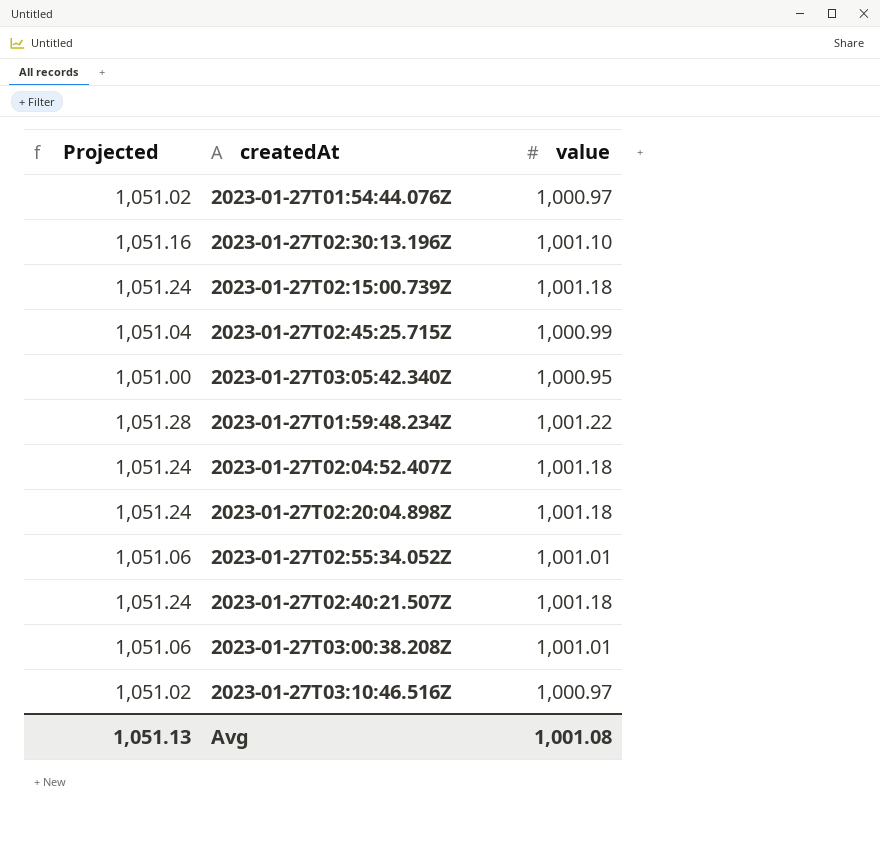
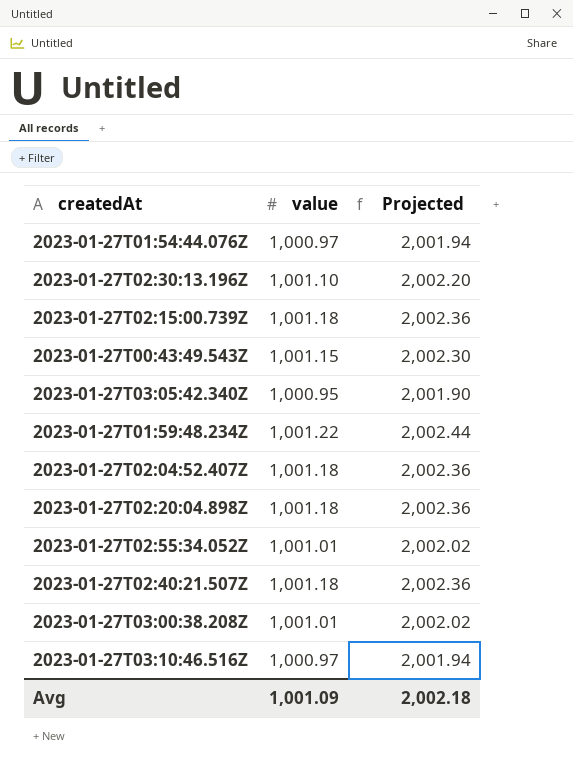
column Projected | formula: [value] * 1.05 -> [value] * 2
column Projected | position: 1 -> 3
row 2023-01-27T02:45:25.715Z: 1,051.04 | 1,000.99 -> none
row 2023-01-27T00:43:49.543Z: none -> 1,001.15 | 2,002.30
Avg | value: 1,001.08 -> 1,001.09
Avg | Projected: 1,051.13 -> 2,002.18

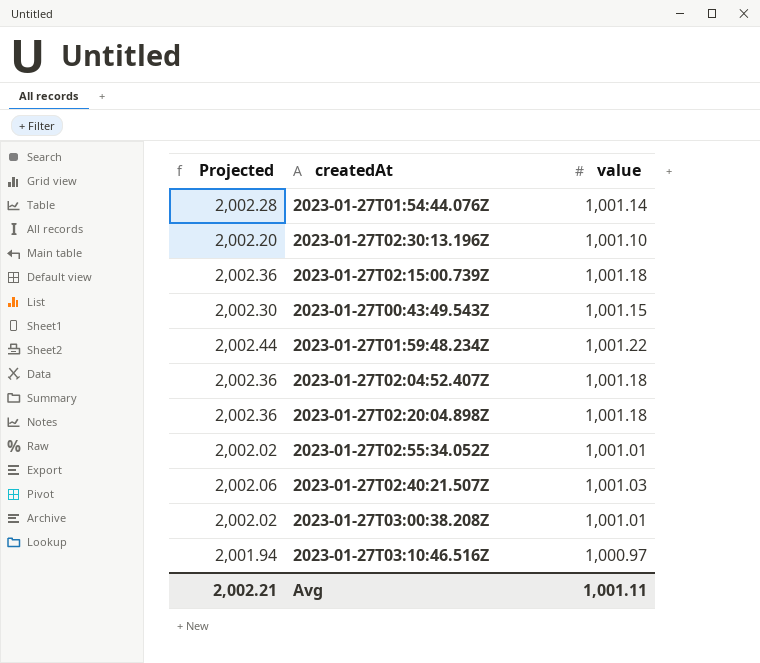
column Projected | position: 3 -> 1
row 2023-01-27T03:05:42.340Z: 1,000.95 | 2,001.90 -> none
2023-01-27T01:54:44.076Z | Projected: 2,001.94 -> 2,002.28
2023-01-27T01:54:44.076Z | value: 1,000.97 -> 1,001.14
2023-01-27T02:40:21.507Z | Projected: 2,002.36 -> 2,002.06
2023-01-27T02:40:21.507Z | value: 1,001.18 -> 1,001.03
Avg | Projected: 2,002.18 -> 2,002.21
Avg | value: 1,001.09 -> 1,001.11

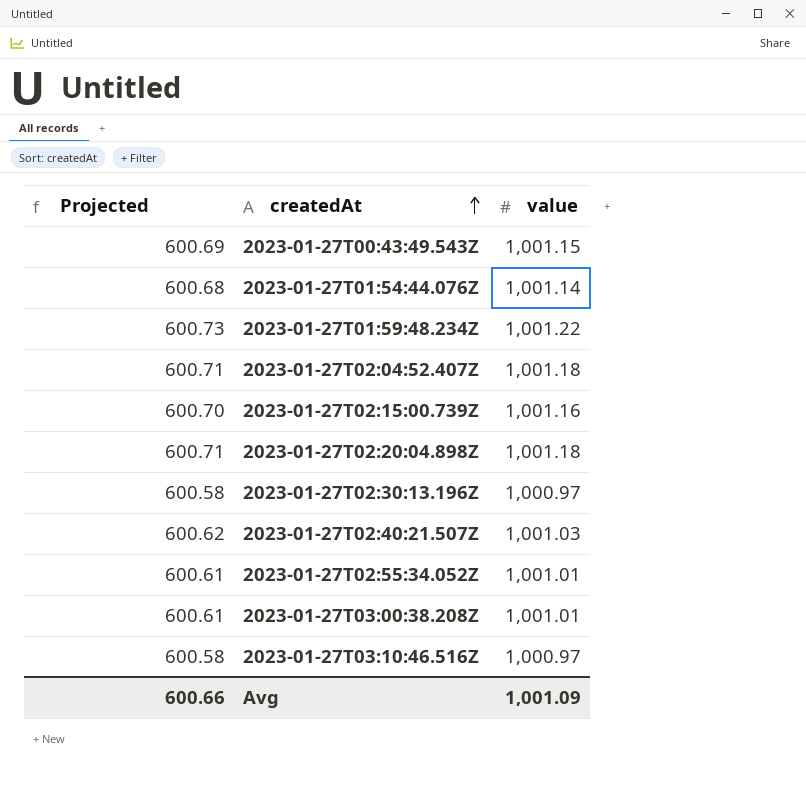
row order: none -> createdAt ascending
column Projected | formula: [value] * 2 -> [value] * 0.6
2023-01-27T02:15:00.739Z | value: 1,001.18 -> 1,001.16
2023-01-27T02:30:13.196Z | value: 1,001.10 -> 1,000.97
Avg | Projected: 2,002.21 -> 600.66
Avg | value: 1,001.11 -> 1,001.09

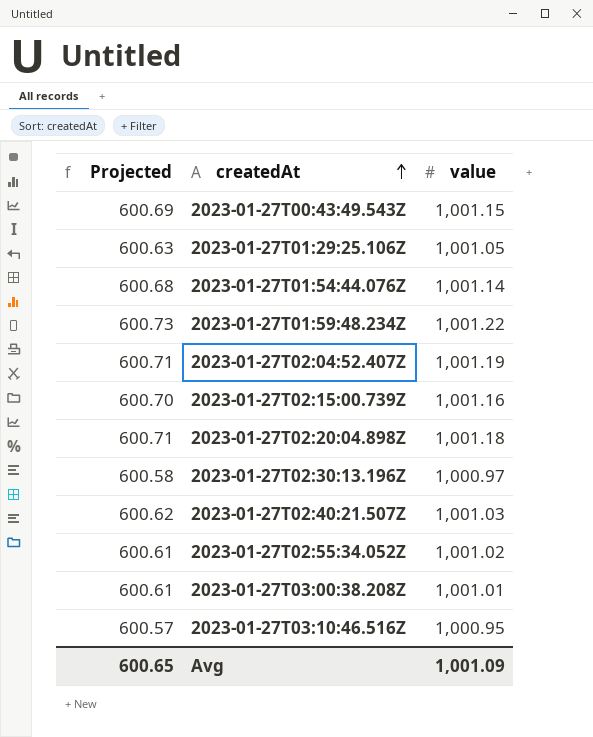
row 2023-01-27T01:29:25.106Z: none -> 600.63 | 1,001.05
2023-01-27T02:04:52.407Z | value: 1,001.18 -> 1,001.19
2023-01-27T02:55:34.052Z | value: 1,001.01 -> 1,001.02
2023-01-27T03:10:46.516Z | Projected: 600.58 -> 600.57
2023-01-27T03:10:46.516Z | value: 1,000.97 -> 1,000.95
Avg | Projected: 600.66 -> 600.65

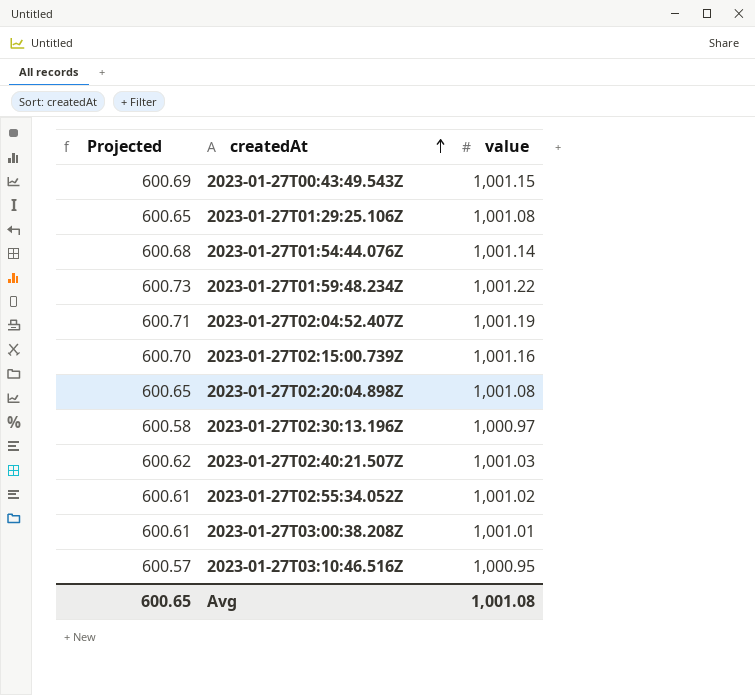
2023-01-27T01:29:25.106Z | Projected: 600.63 -> 600.65
2023-01-27T01:29:25.106Z | value: 1,001.05 -> 1,001.08
2023-01-27T02:20:04.898Z | Projected: 600.71 -> 600.65
2023-01-27T02:20:04.898Z | value: 1,001.18 -> 1,001.08
Avg | value: 1,001.09 -> 1,001.08

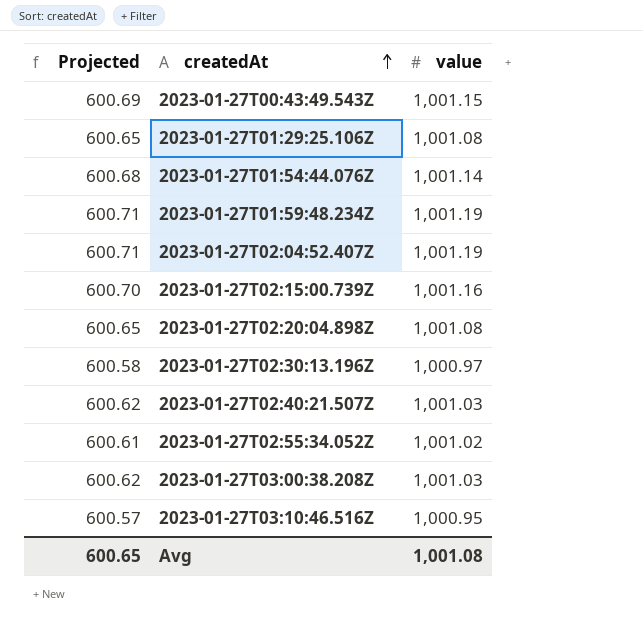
2023-01-27T01:59:48.234Z | Projected: 600.73 -> 600.71
2023-01-27T01:59:48.234Z | value: 1,001.22 -> 1,001.19
2023-01-27T03:00:38.208Z | Projected: 600.61 -> 600.62
2023-01-27T03:00:38.208Z | value: 1,001.01 -> 1,001.03

